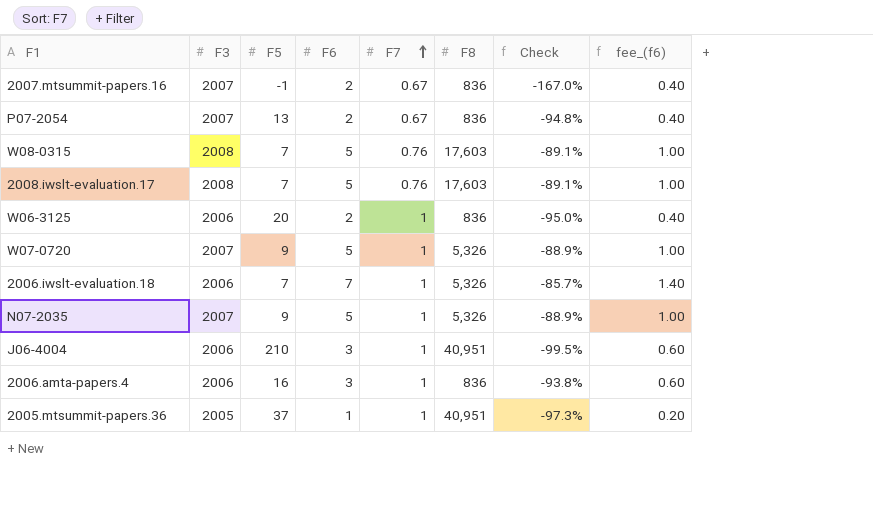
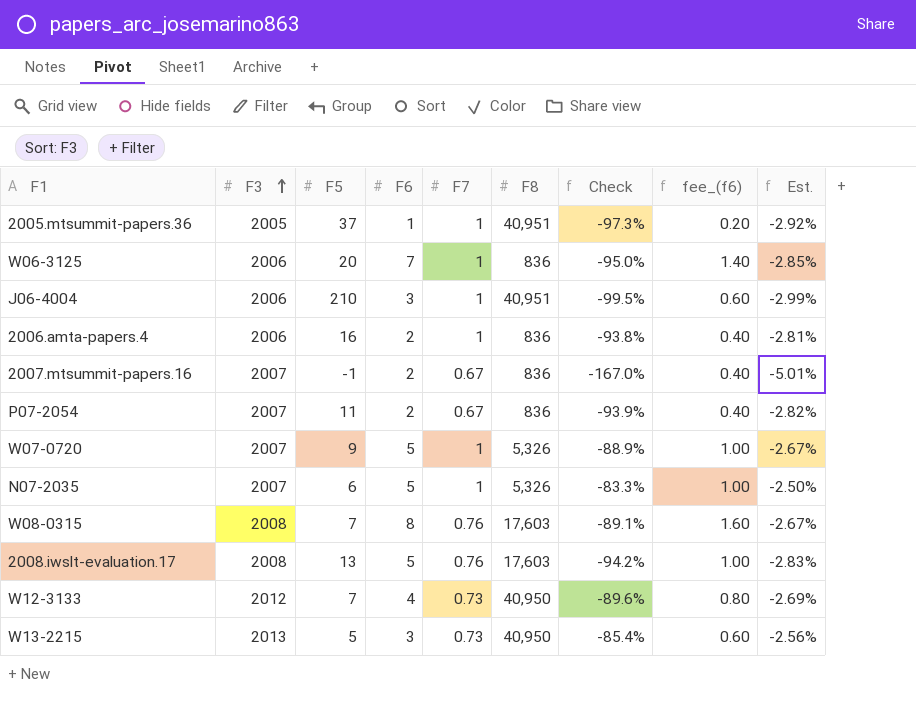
row order: F7 ascending -> F3 ascending
column Est. | formula: none -> [Check] * 0.03
row 2006.iwslt-evaluation.18: 2006 | 7 | 7 | 1 | 5,326 | -85.7% | 1.40 -> none
W06-3125 | F6: 2 -> 7
W06-3125 | fee_(f6): 0.40 -> 1.40
2006.amta-papers.4 | F6: 3 -> 2
2006.amta-papers.4 | fee_(f6): 0.60 -> 0.40
P07-2054 | F5: 13 -> 11
P07-2054 | Check: -94.8% -> -93.9%
N07-2035 | F5: 9 -> 6
N07-2035 | Check: -88.9% -> -83.3%
W08-0315 | F6: 5 -> 8
W08-0315 | fee_(f6): 1.00 -> 1.60
2008.iwslt-evaluation.17 | F5: 7 -> 13
2008.iwslt-evaluation.17 | Check: -89.1% -> -94.2%
row W12-3133: none -> 2012 | 7 | 4 | 0.73 | 40,950 | -89.6% | 0.80 | -2.69%
row W13-2215: none -> 2013 | 5 | 3 | 0.73 | 40,950 | -85.4% | 0.60 | -2.56%

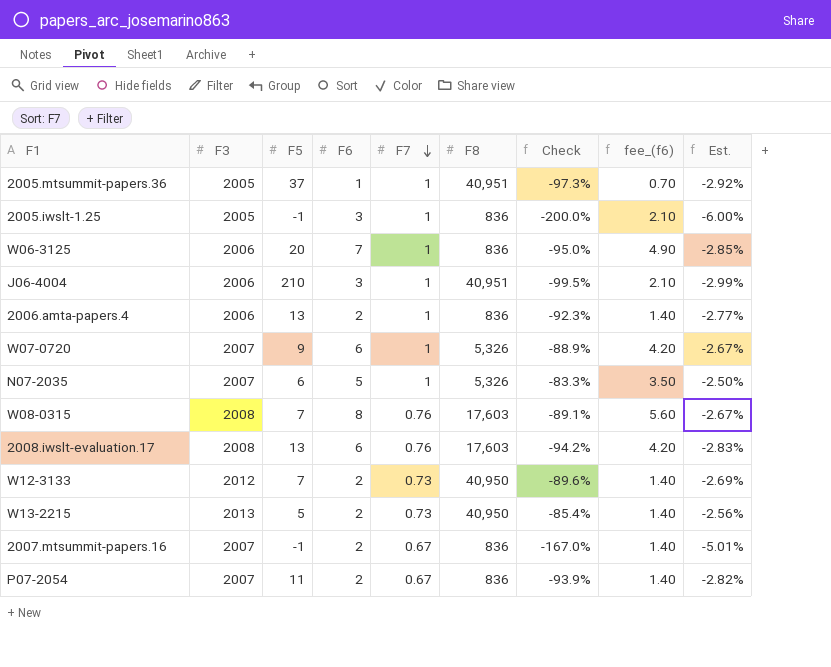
row order: F3 ascending -> F7 descending
column fee_(f6) | formula: [F6] * 0.2 -> [F6] * 0.7
row 2005.iwslt-1.25: none -> 2005 | -1 | 3 | 1 | 836 | -200.0% | 2.10 | -6.00%
2006.amta-papers.4 | F5: 16 -> 13
2006.amta-papers.4 | Check: -93.8% -> -92.3%
2006.amta-papers.4 | Est.: -2.81% -> -2.77%
W07-0720 | F6: 5 -> 6
2008.iwslt-evaluation.17 | F6: 5 -> 6
W12-3133 | F6: 4 -> 2
W13-2215 | F6: 3 -> 2

